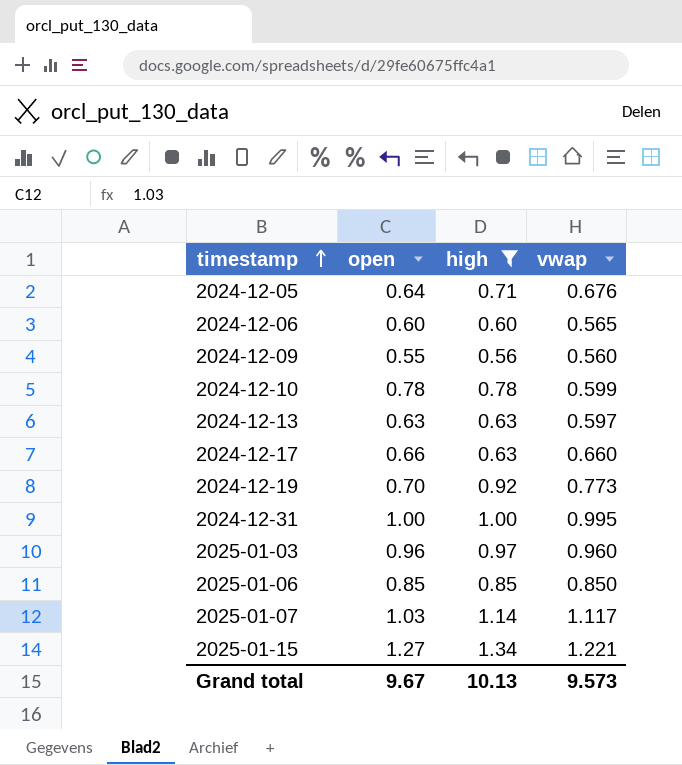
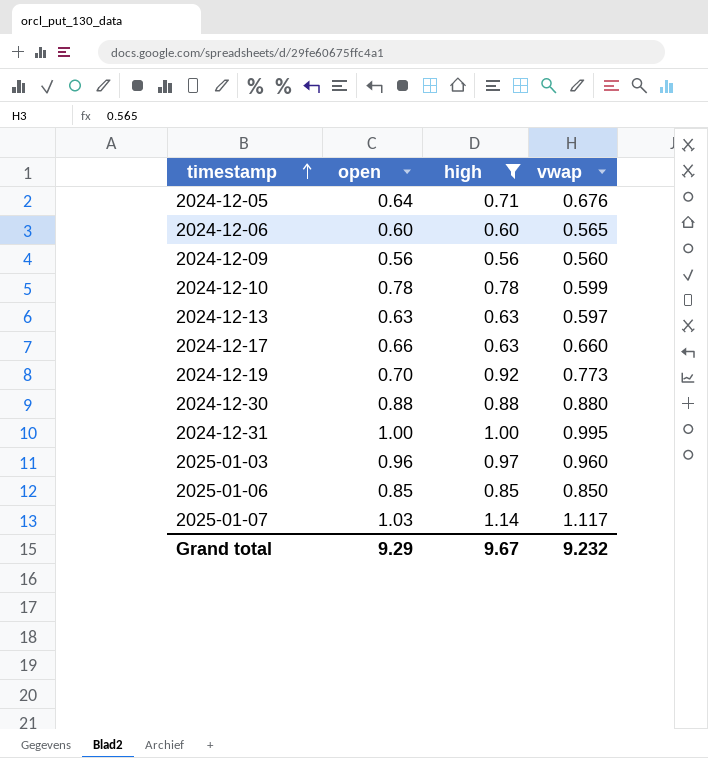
row 2025-01-15: 1.27 | 1.34 | 1.221 -> none
2024-12-09 | open: 0.55 -> 0.56
row 2024-12-30: none -> 0.88 | 0.88 | 0.880
Grand total | open: 9.67 -> 9.29
Grand total | high: 10.13 -> 9.67
Grand total | vwap: 9.573 -> 9.232

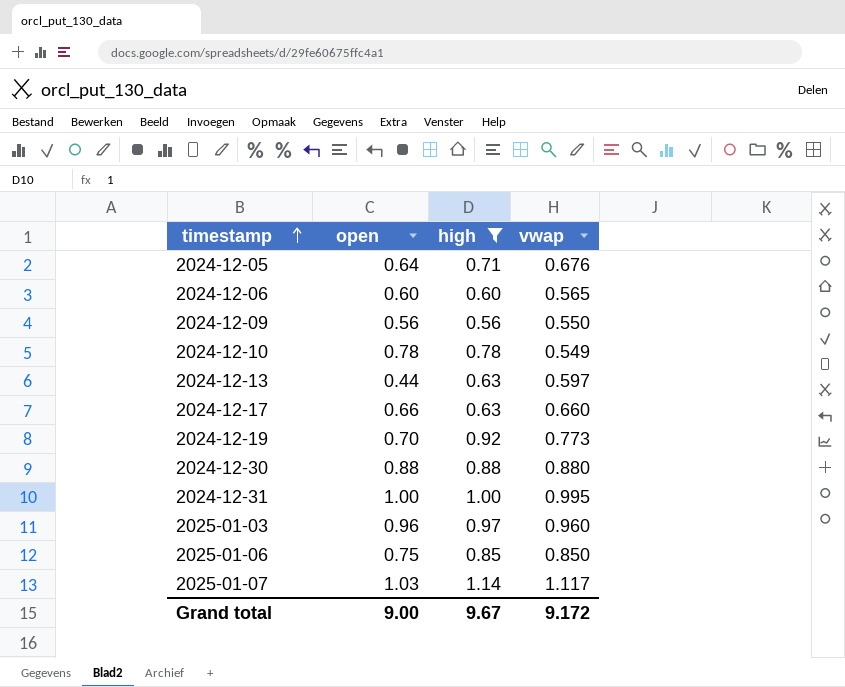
2024-12-09 | vwap: 0.560 -> 0.550
2024-12-10 | vwap: 0.599 -> 0.549
2024-12-13 | open: 0.63 -> 0.44
2025-01-06 | open: 0.85 -> 0.75
Grand total | open: 9.29 -> 9.00
Grand total | vwap: 9.232 -> 9.172

